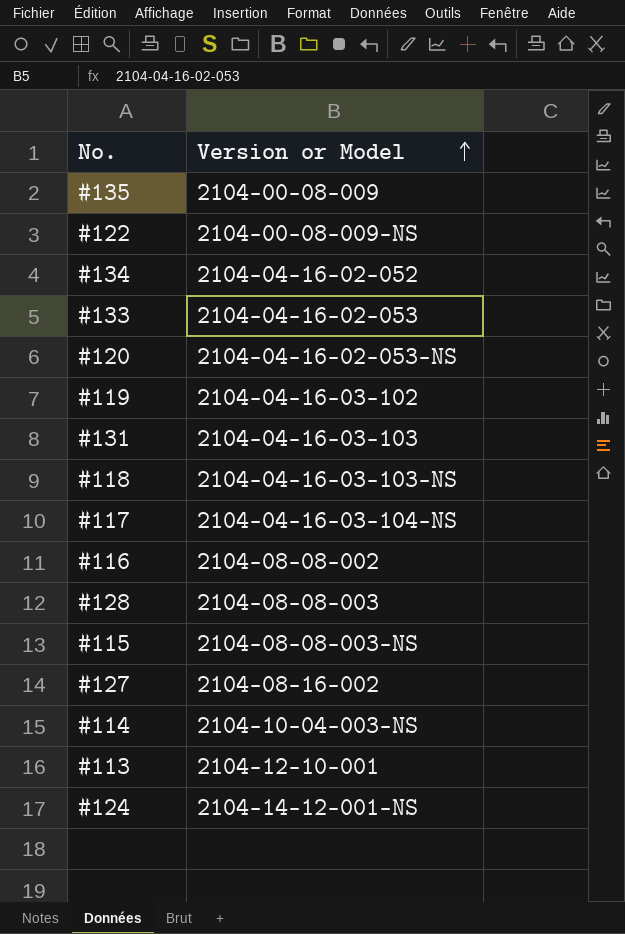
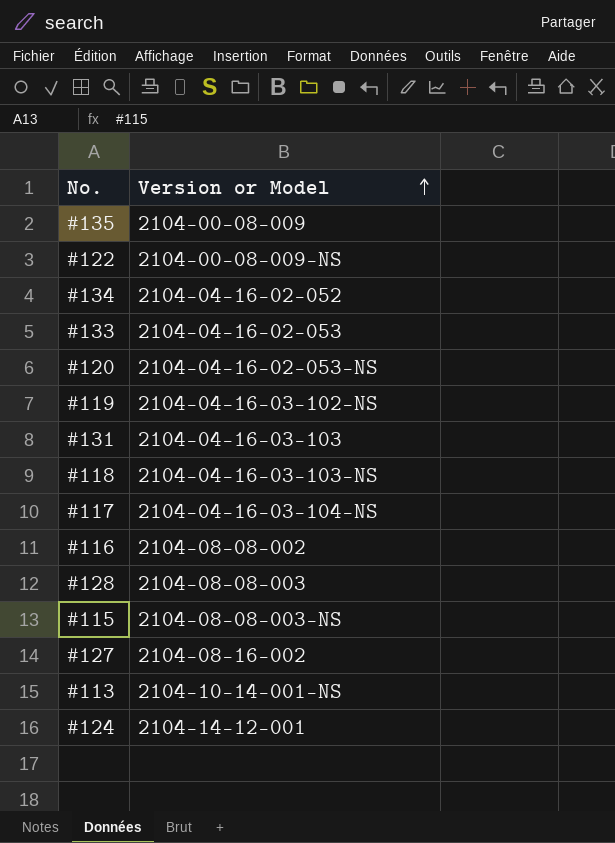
row #114: 2104-10-04-003-NS -> none
#119 | Version or Model: 2104-04-16-03-102 -> 2104-04-16-03-102-NS
#113 | Version or Model: 2104-12-10-001 -> 2104-10-14-001-NS
#124 | Version or Model: 2104-14-12-001-NS -> 2104-14-12-001

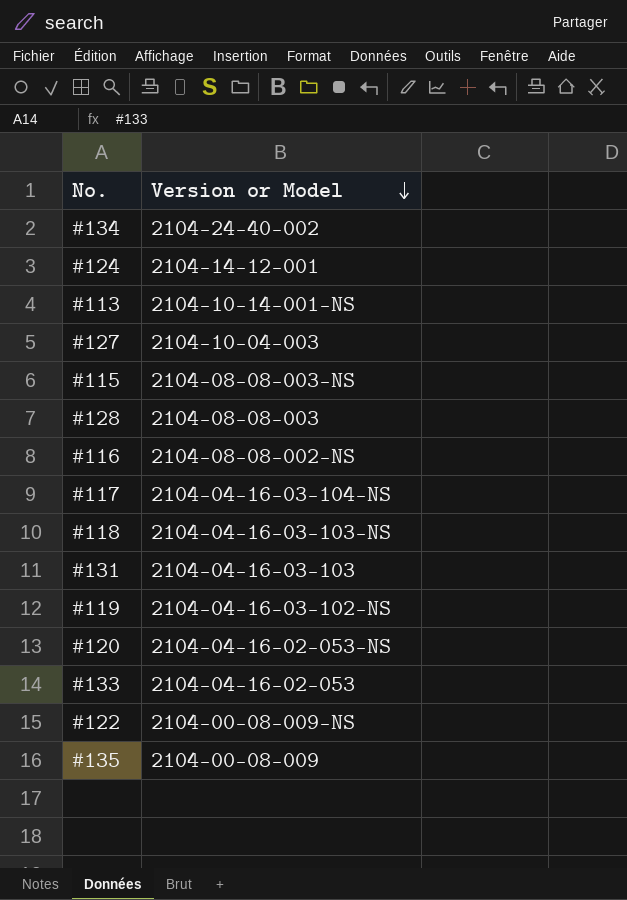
row order: Version or Model ascending -> Version or Model descending
#134 | Version or Model: 2104-04-16-02-052 -> 2104-24-40-002
#127 | Version or Model: 2104-08-16-002 -> 2104-10-04-003
#116 | Version or Model: 2104-08-08-002 -> 2104-08-08-002-NS

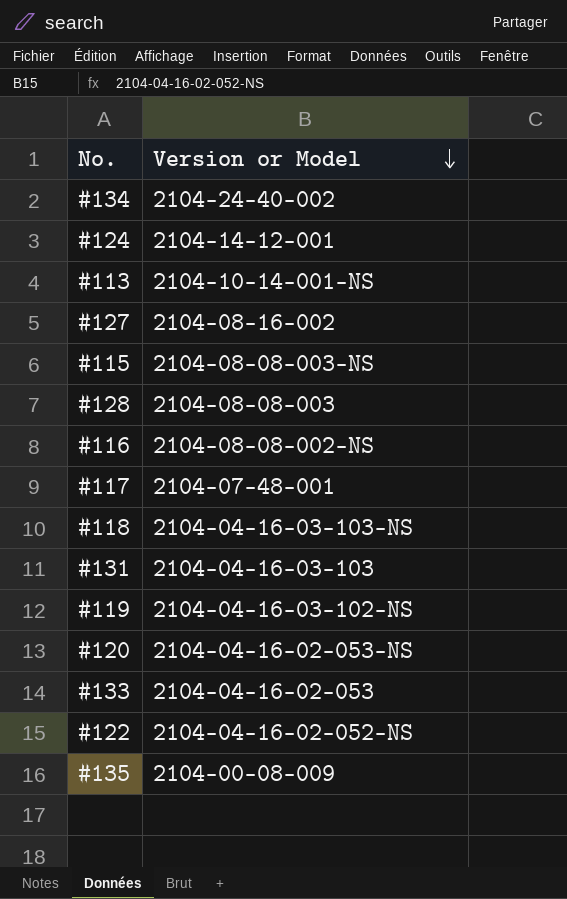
#127 | Version or Model: 2104-10-04-003 -> 2104-08-16-002
#117 | Version or Model: 2104-04-16-03-104-NS -> 2104-07-48-001
#122 | Version or Model: 2104-00-08-009-NS -> 2104-04-16-02-052-NS

